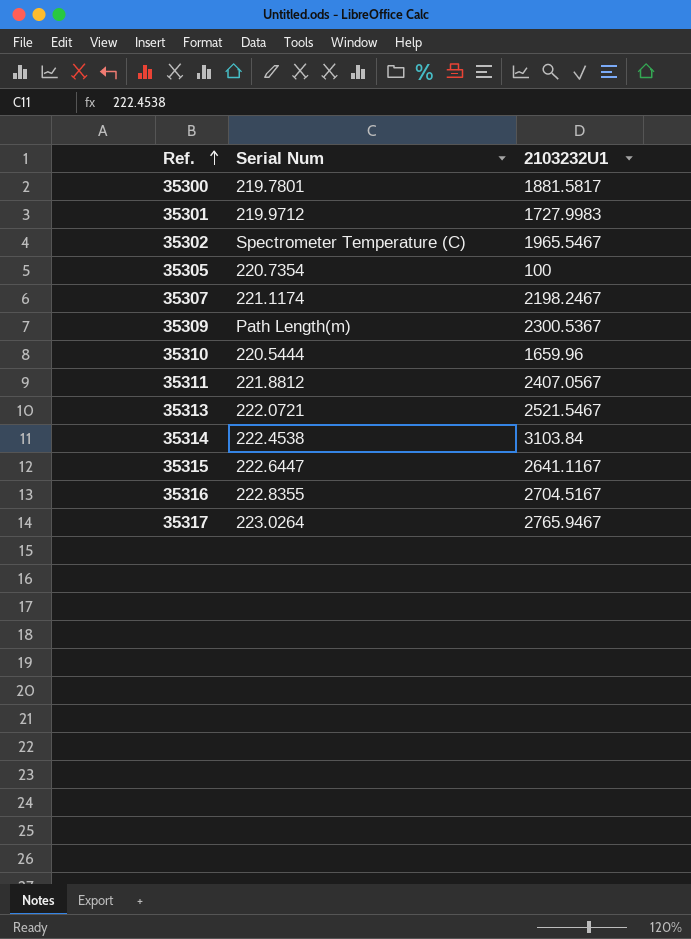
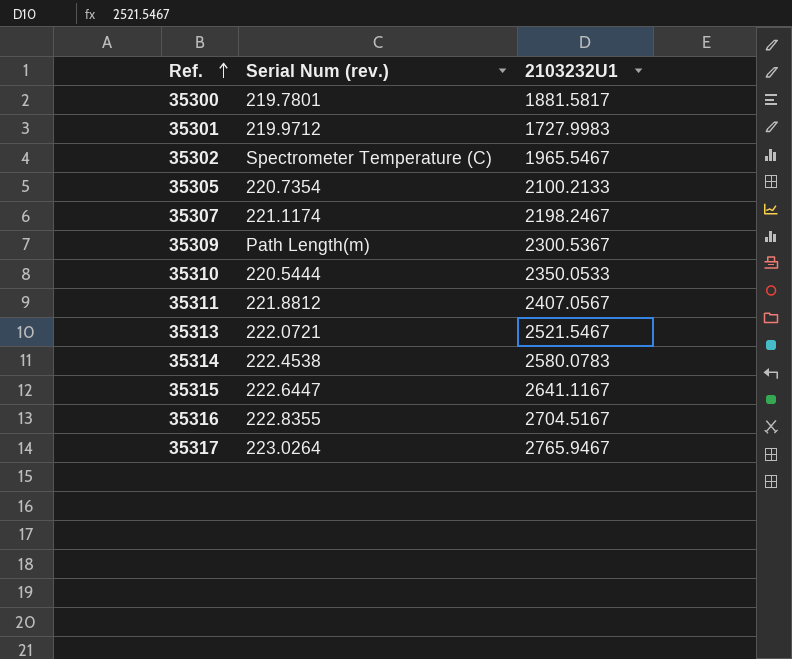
column name: Serial Num -> Serial Num (rev.)
35305 | 2103232U1: 100 -> 2100.2133
35310 | 2103232U1: 1659.96 -> 2350.0533
35314 | 2103232U1: 3103.84 -> 2580.0783

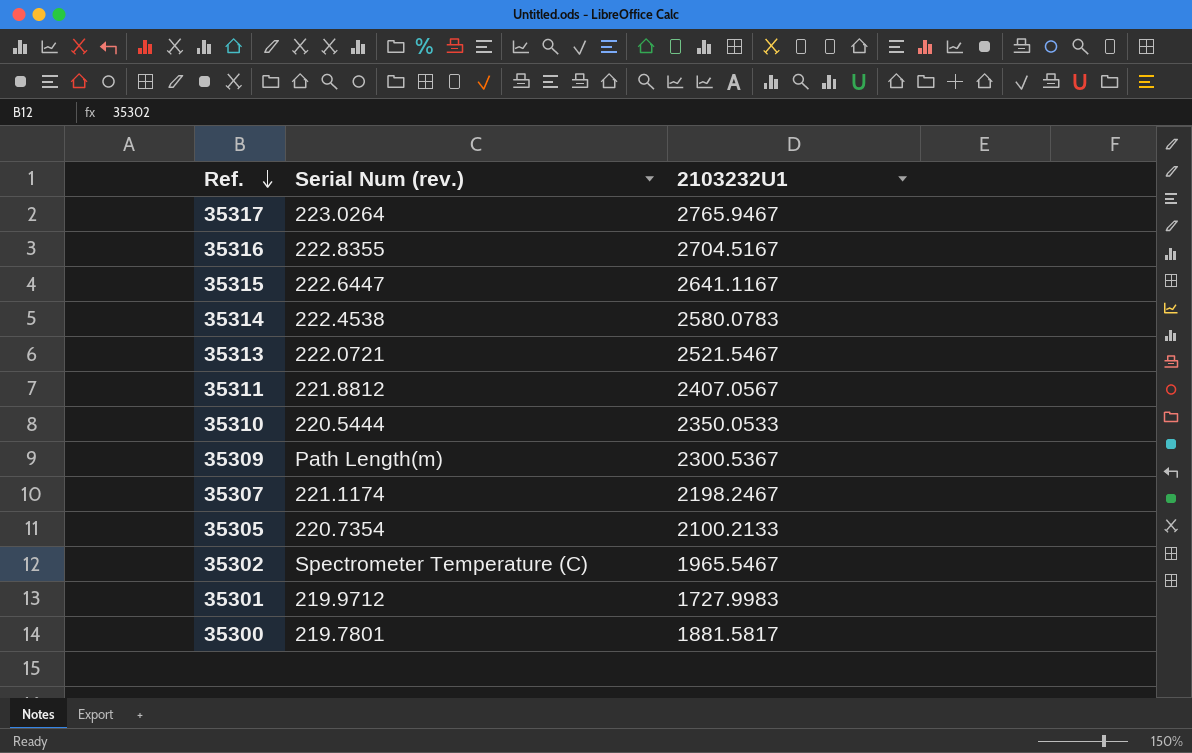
row order: Ref. ascending -> Ref. descending

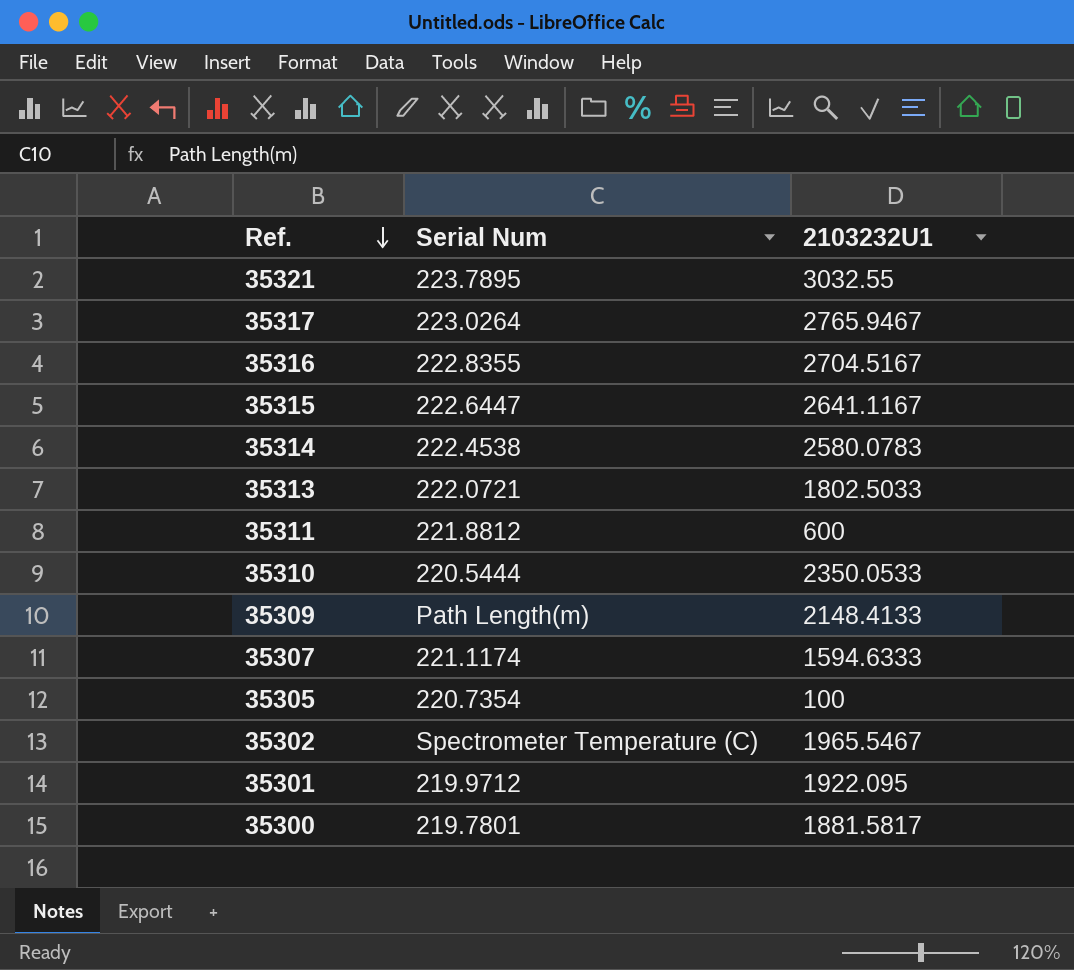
column name: Serial Num (rev.) -> Serial Num
row 35321: none -> 223.7895 | 3032.55
35313 | 2103232U1: 2521.5467 -> 1802.5033
35311 | 2103232U1: 2407.0567 -> 600
35309 | 2103232U1: 2300.5367 -> 2148.4133
35307 | 2103232U1: 2198.2467 -> 1594.6333
35305 | 2103232U1: 2100.2133 -> 100
35301 | 2103232U1: 1727.9983 -> 1922.095

